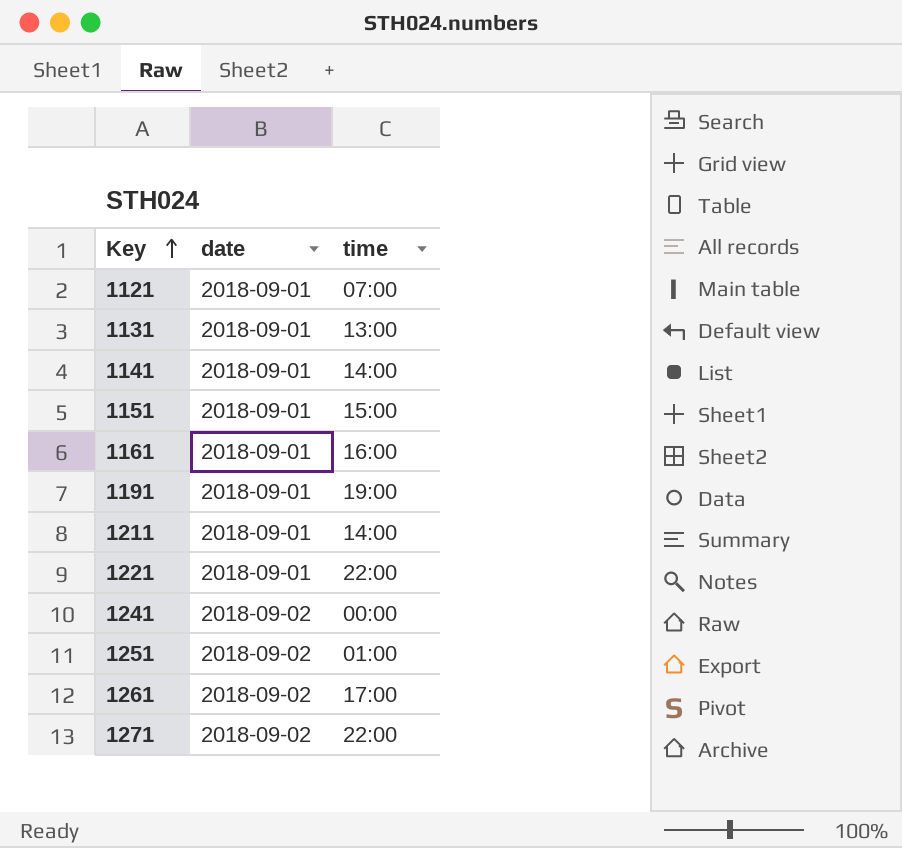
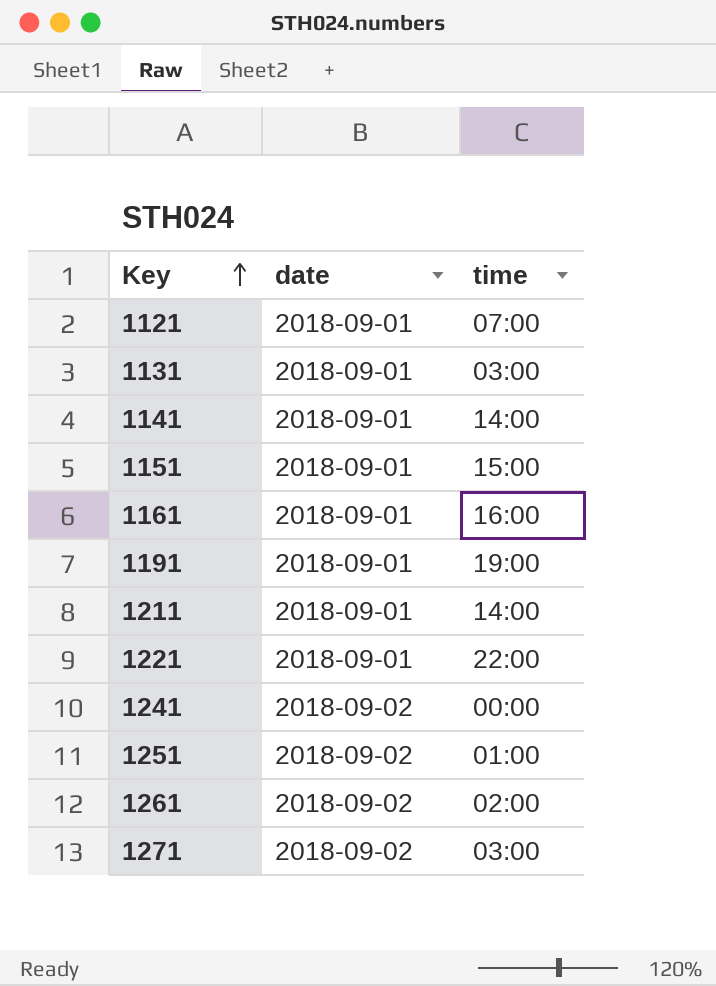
1131 | time: 13:00 -> 03:00
1261 | time: 17:00 -> 02:00
1271 | time: 22:00 -> 03:00

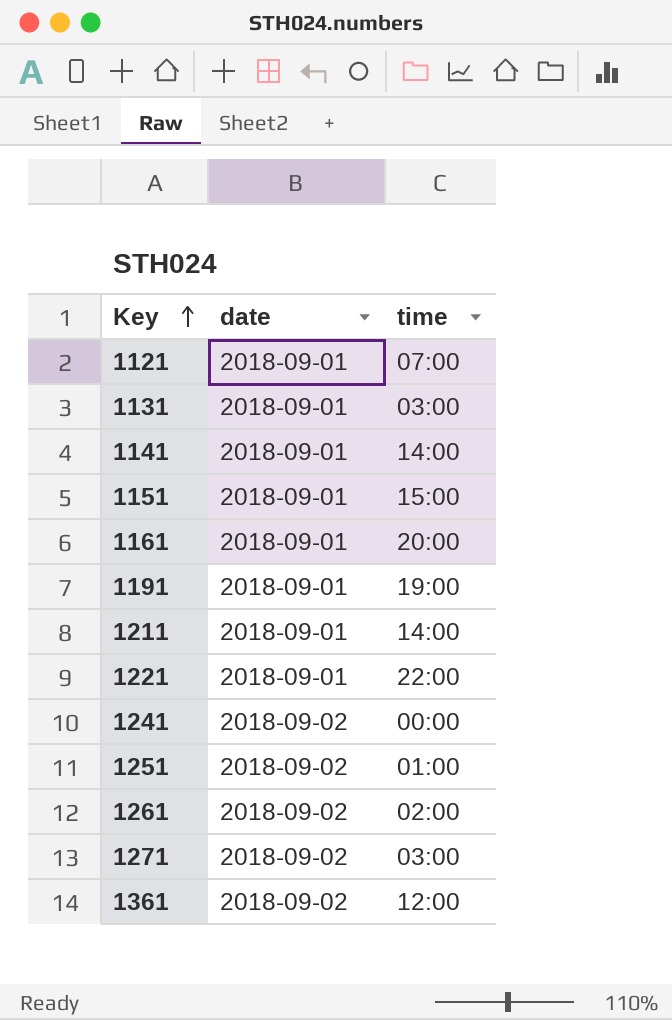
1161 | time: 16:00 -> 20:00
row 1361: none -> 2018-09-02 | 12:00

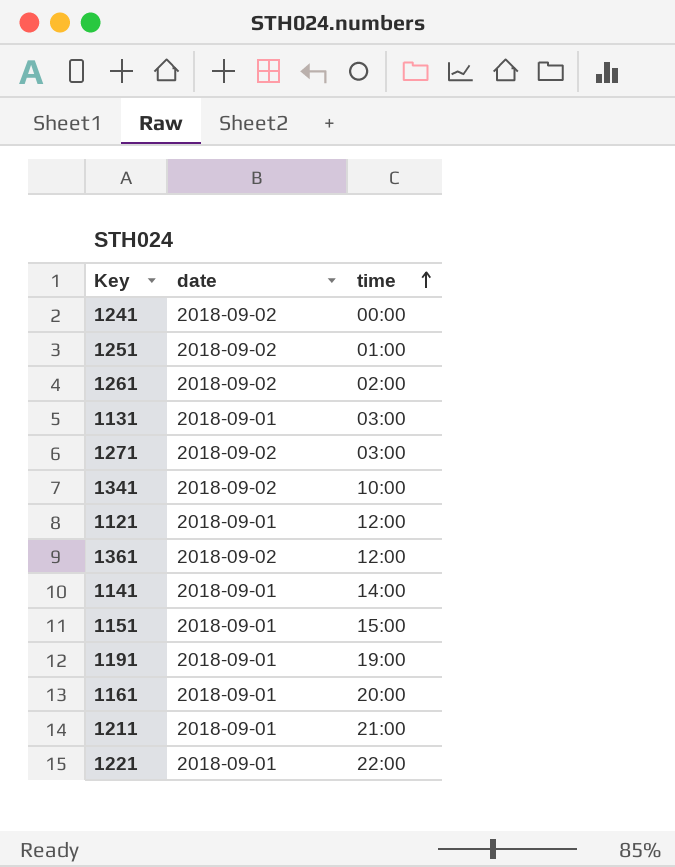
row order: Key ascending -> time ascending
row 1341: none -> 2018-09-02 | 10:00
1121 | time: 07:00 -> 12:00
1211 | time: 14:00 -> 21:00

